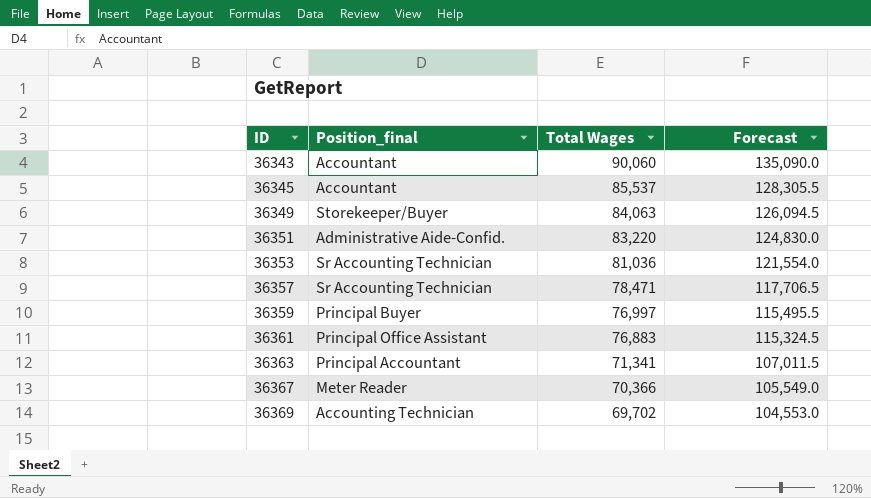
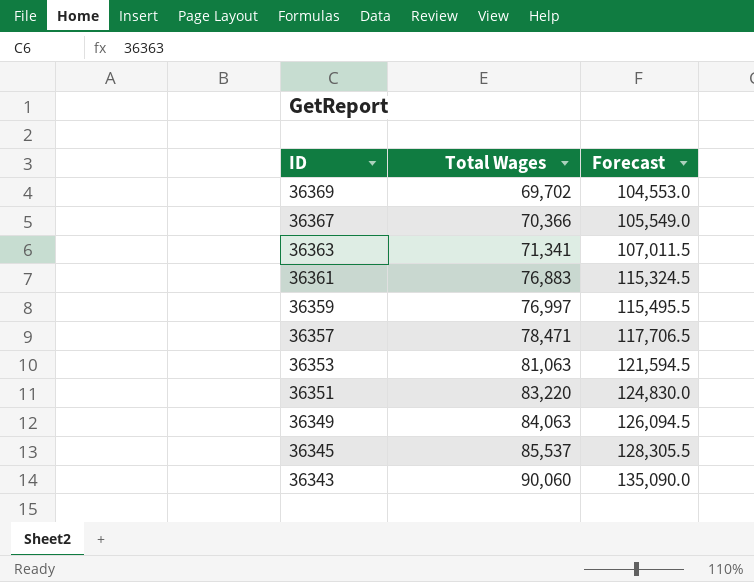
row order: ID ascending -> ID descending
column Position_final | position: 2 -> none
36353 | Total Wages: 81,036 -> 81,063
36353 | Forecast: 121,554.0 -> 121,594.5

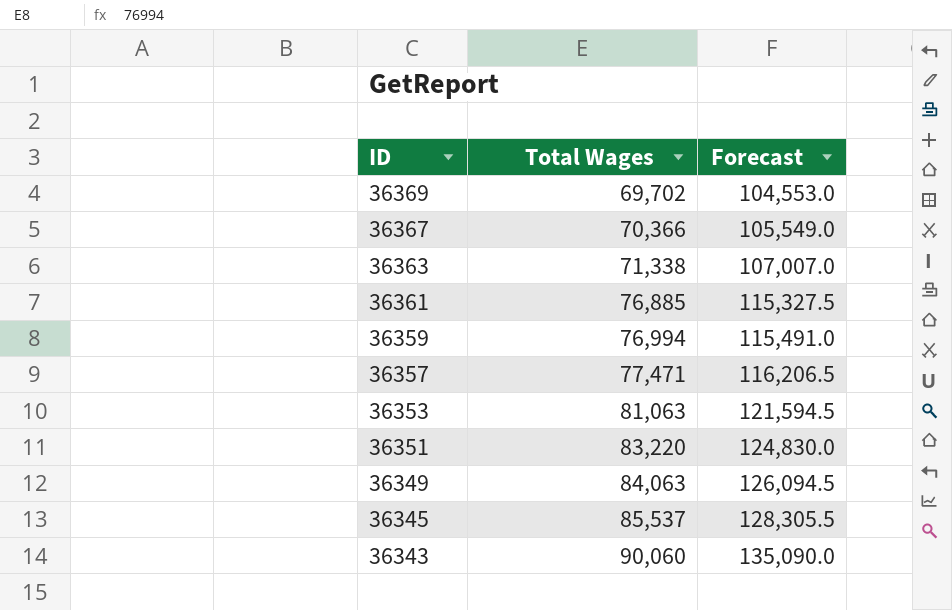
36363 | Total Wages: 71,341 -> 71,338
36363 | Forecast: 107,011.5 -> 107,007.0
36361 | Total Wages: 76,883 -> 76,885
36361 | Forecast: 115,324.5 -> 115,327.5
36359 | Total Wages: 76,997 -> 76,994
36359 | Forecast: 115,495.5 -> 115,491.0
36357 | Total Wages: 78,471 -> 77,471
36357 | Forecast: 117,706.5 -> 116,206.5

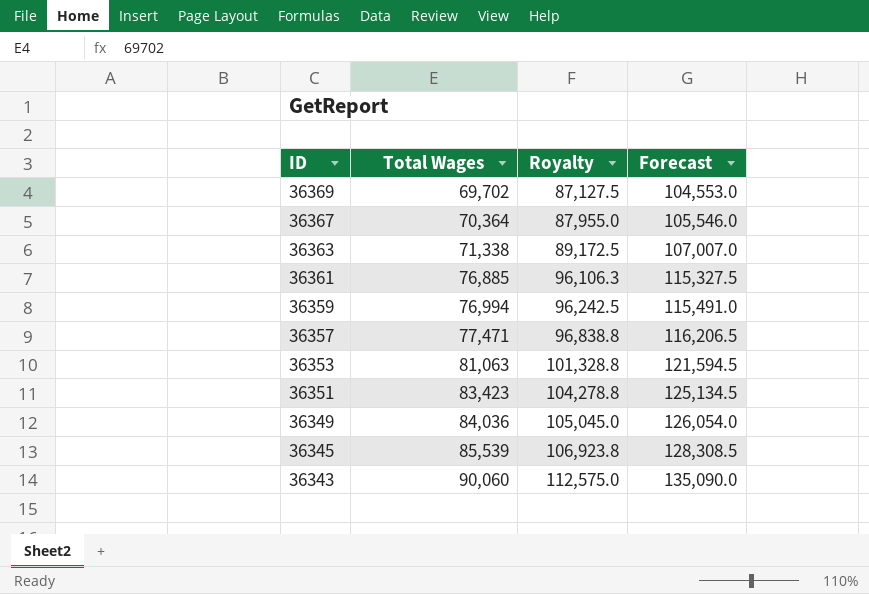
column Royalty | formula: none -> [Total Wages] * 1.25
36367 | Total Wages: 70,366 -> 70,364
36367 | Forecast: 105,549.0 -> 105,546.0
36351 | Total Wages: 83,220 -> 83,423
36351 | Forecast: 124,830.0 -> 125,134.5
36349 | Total Wages: 84,063 -> 84,036
36349 | Forecast: 126,094.5 -> 126,054.0
36345 | Total Wages: 85,537 -> 85,539
36345 | Forecast: 128,305.5 -> 128,308.5

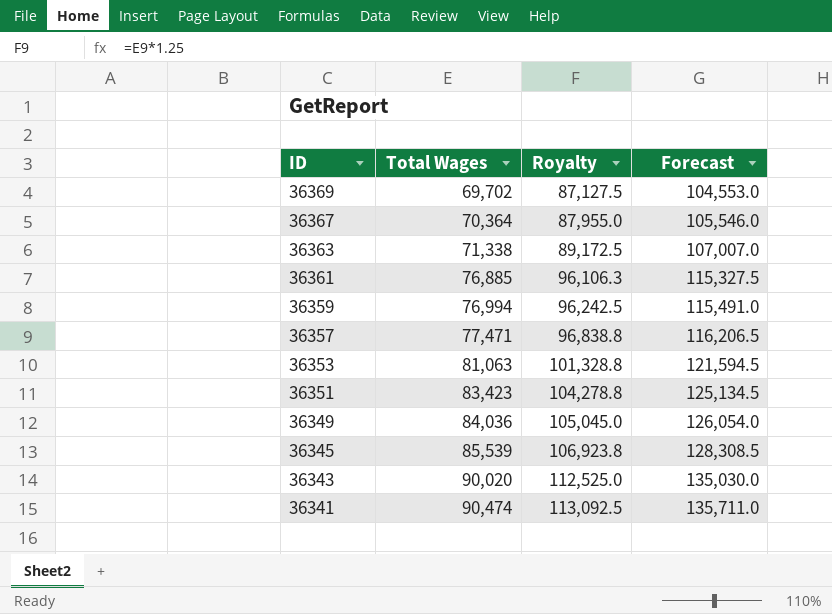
36343 | Total Wages: 90,060 -> 90,020
36343 | Royalty: 112,575.0 -> 112,525.0
36343 | Forecast: 135,090.0 -> 135,030.0
row 36341: none -> 90,474 | 113,092.5 | 135,711.0

